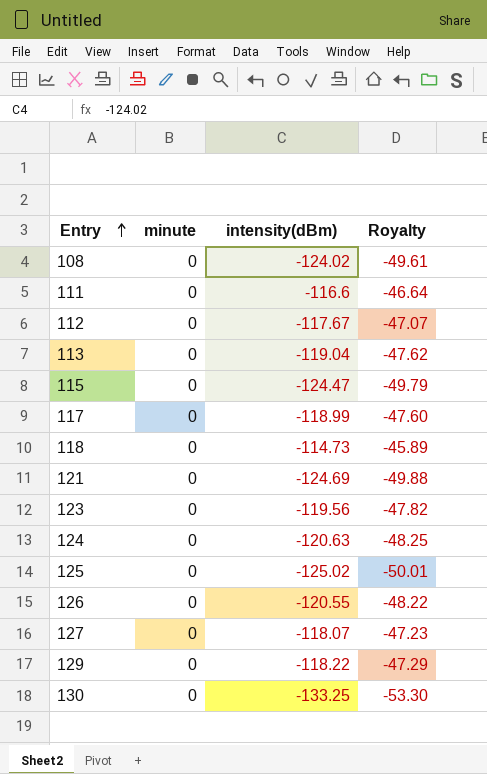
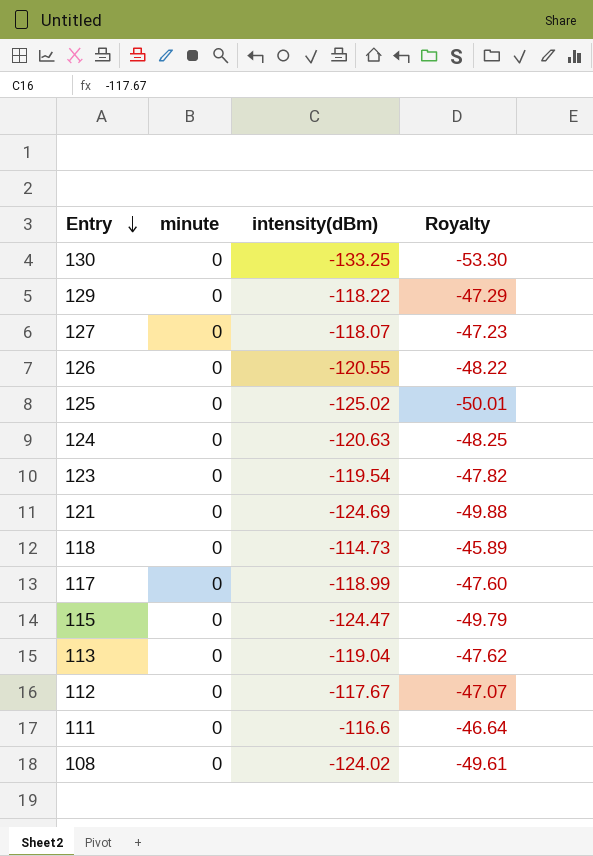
row order: Entry ascending -> Entry descending
123 | intensity(dBm): -119.56 -> -119.54

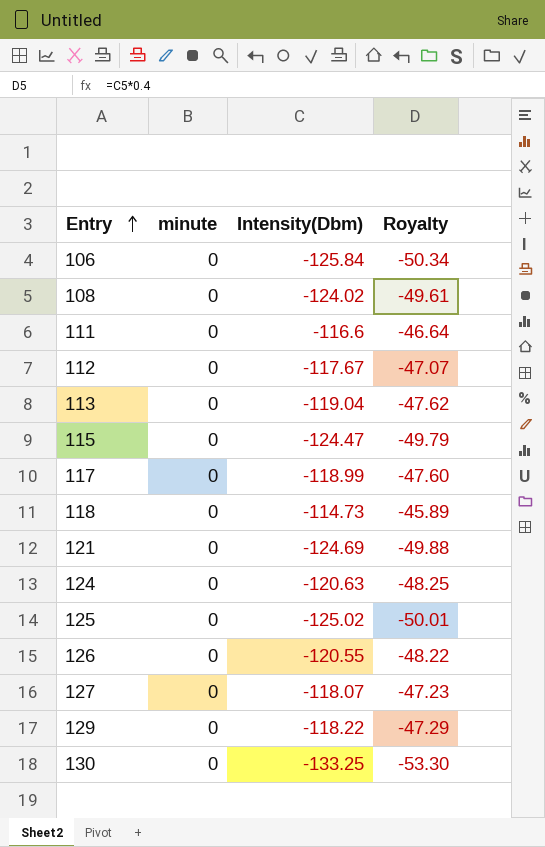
row order: Entry descending -> Entry ascending
column name: intensity(dBm) -> Intensity(Dbm)
row 123: 0 | -119.54 | -47.82 -> none
row 106: none -> 0 | -125.84 | -50.34

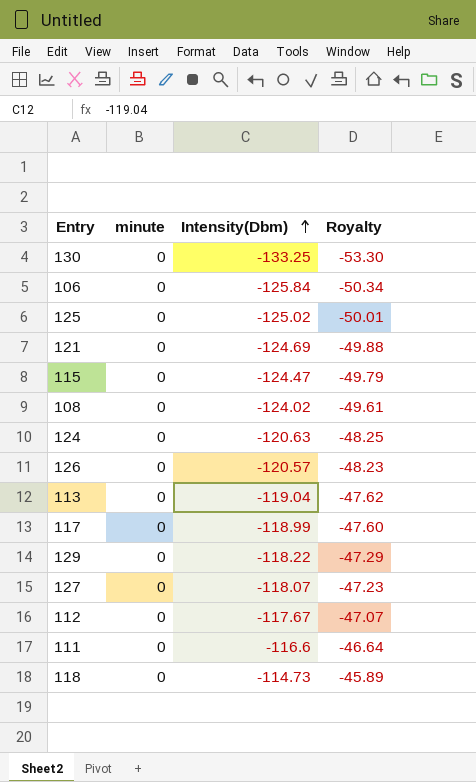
row order: Entry ascending -> Intensity(Dbm) ascending
126 | Intensity(Dbm): -120.55 -> -120.57
126 | Royalty: -48.22 -> -48.23

